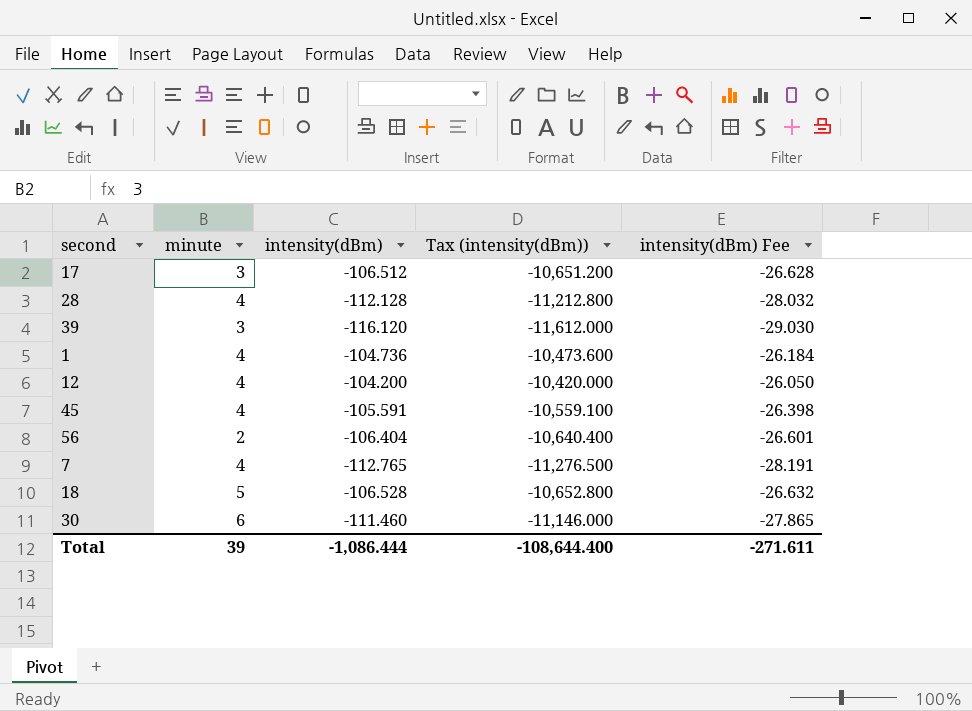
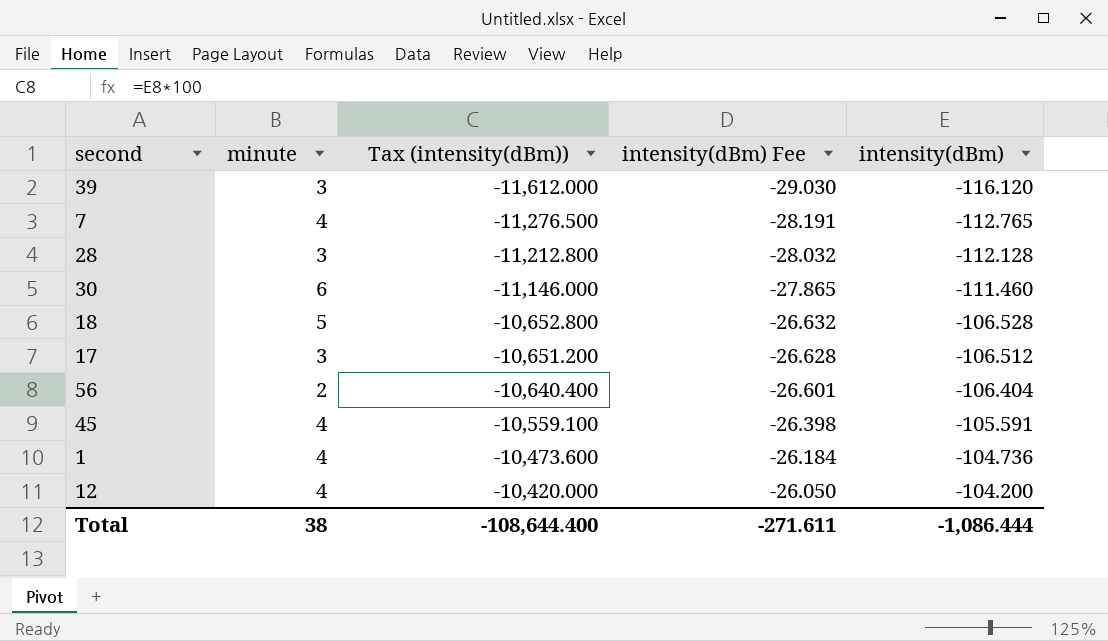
row order: none -> Tax (intensity(dBm)) ascending
column intensity(dBm) | position: 3 -> 5
28 | minute: 4 -> 3
Total | minute: 39 -> 38

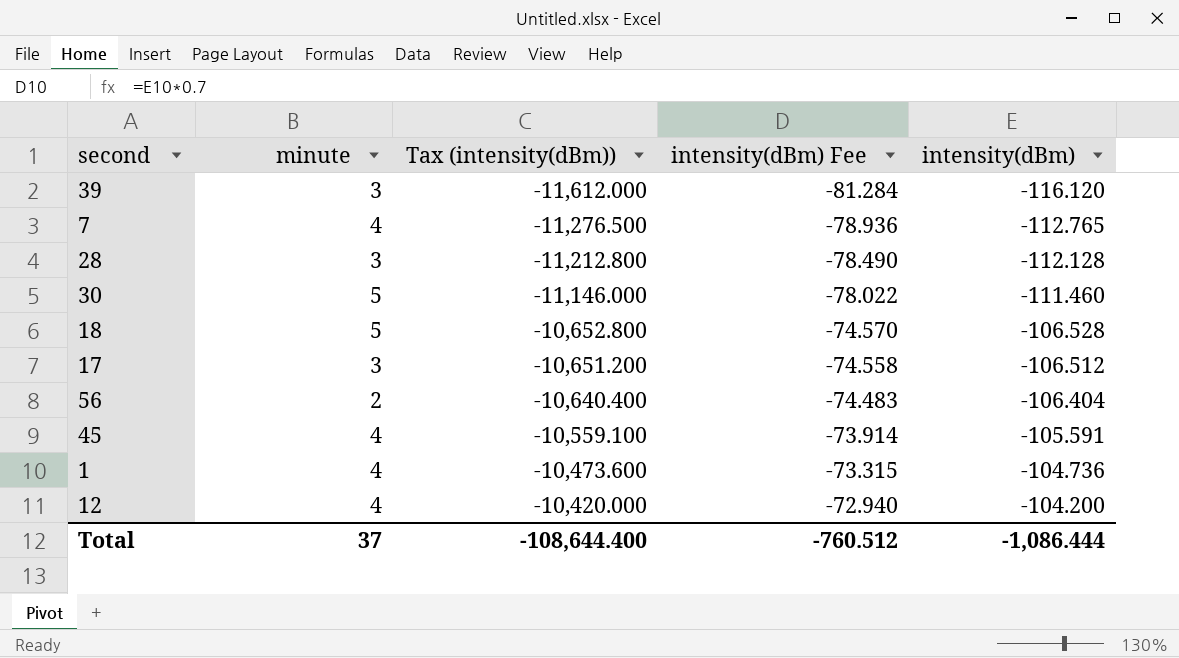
column intensity(dBm) Fee | formula: [intensity(dBm)] * 0.25 -> [intensity(dBm)] * 0.7
30 | minute: 6 -> 5
Total | minute: 38 -> 37
Total | intensity(dBm) Fee: -271.611 -> -760.512

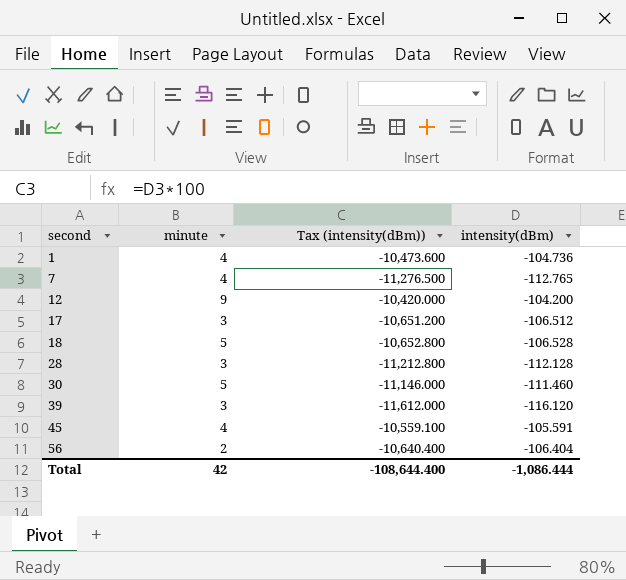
row order: Tax (intensity(dBm)) ascending -> second ascending
column intensity(dBm) Fee | formula: [intensity(dBm)] * 0.7 -> none
12 | minute: 4 -> 9
Total | minute: 37 -> 42

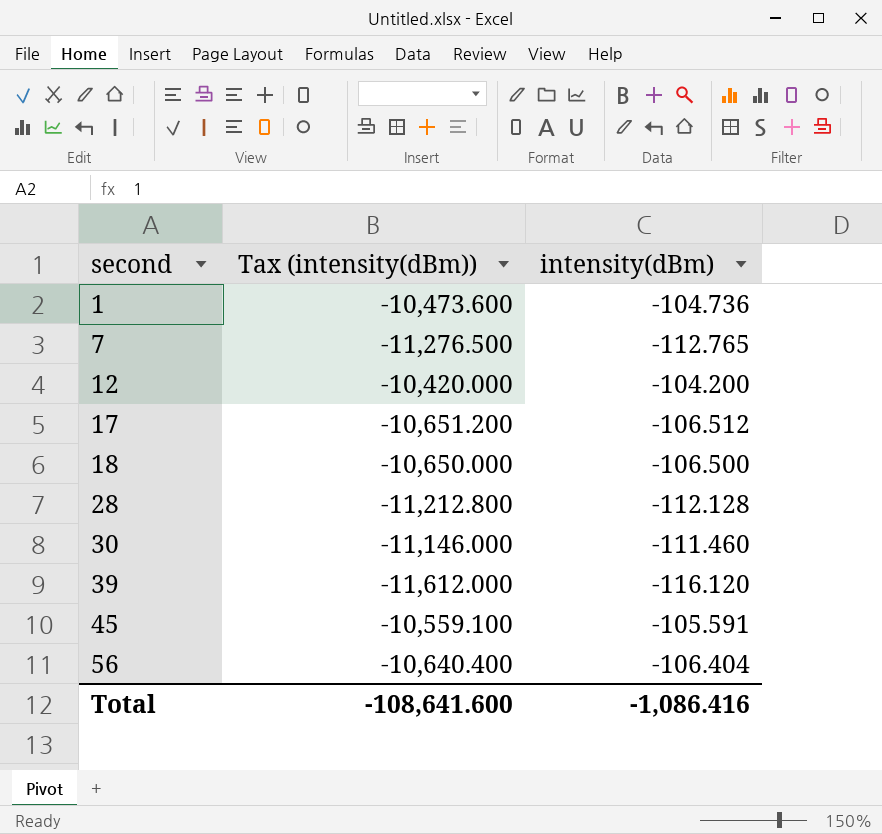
column minute | position: 2 -> none
18 | Tax (intensity(dBm)): -10,652.800 -> -10,650.000
18 | intensity(dBm): -106.528 -> -106.500
Total | Tax (intensity(dBm)): -108,644.400 -> -108,641.600
Total | intensity(dBm): -1,086.444 -> -1,086.416

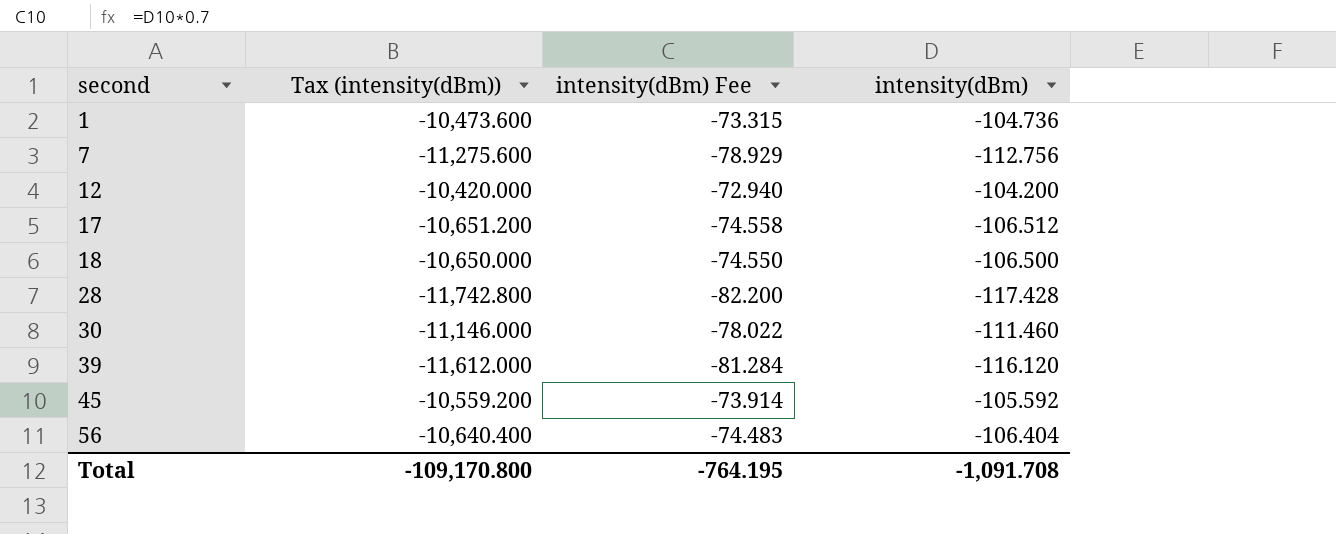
column intensity(dBm) Fee | formula: none -> [intensity(dBm)] * 0.7
7 | Tax (intensity(dBm)): -11,276.500 -> -11,275.600
7 | intensity(dBm): -112.765 -> -112.756
28 | Tax (intensity(dBm)): -11,212.800 -> -11,742.800
28 | intensity(dBm): -112.128 -> -117.428
45 | Tax (intensity(dBm)): -10,559.100 -> -10,559.200
45 | intensity(dBm): -105.591 -> -105.592
Total | Tax (intensity(dBm)): -108,641.600 -> -109,170.800
Total | intensity(dBm): -1,086.416 -> -1,091.708

